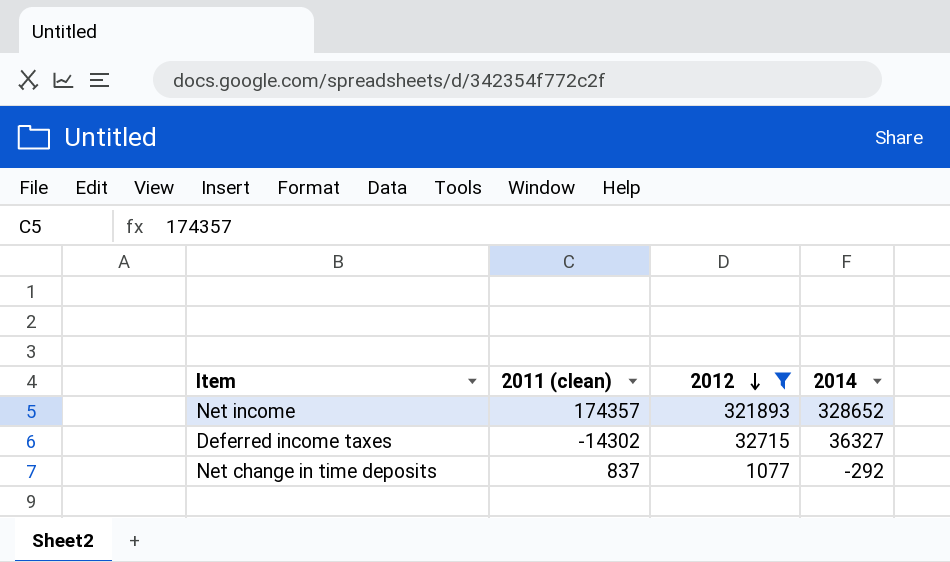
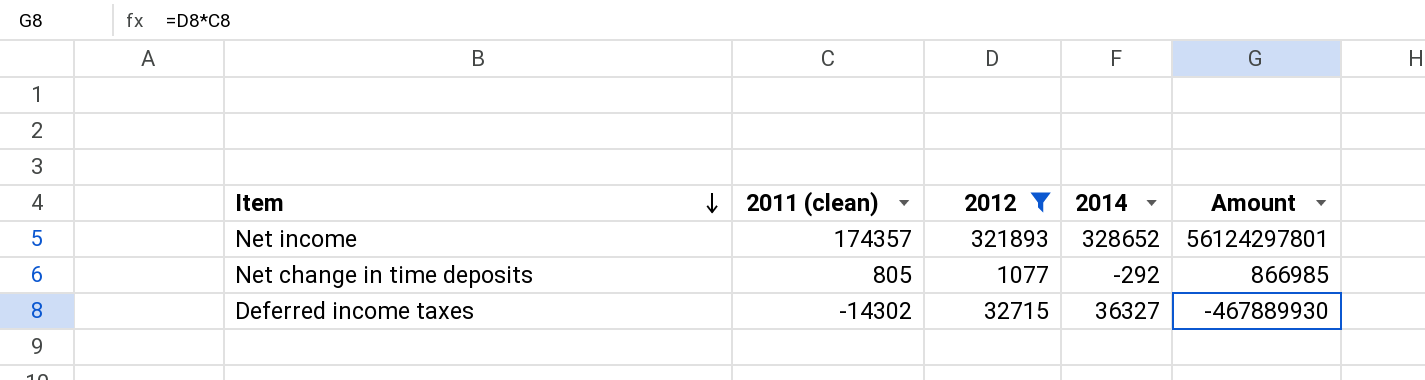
row order: 2012 descending -> Item descending
column Amount | formula: none -> [2011 (clean)] * [2012]
Net change in time deposits | 2011 (clean): 837 -> 805

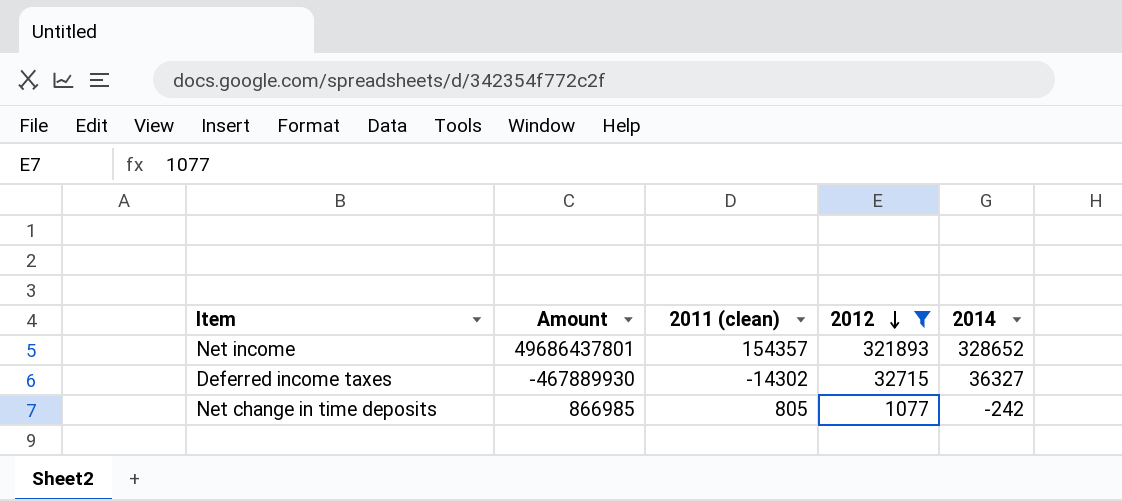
row order: Item descending -> 2012 descending
column Amount | position: 5 -> 2
Net income | Amount: 56124297801 -> 49686437801
Net income | 2011 (clean): 174357 -> 154357
Net change in time deposits | 2014: -292 -> -242

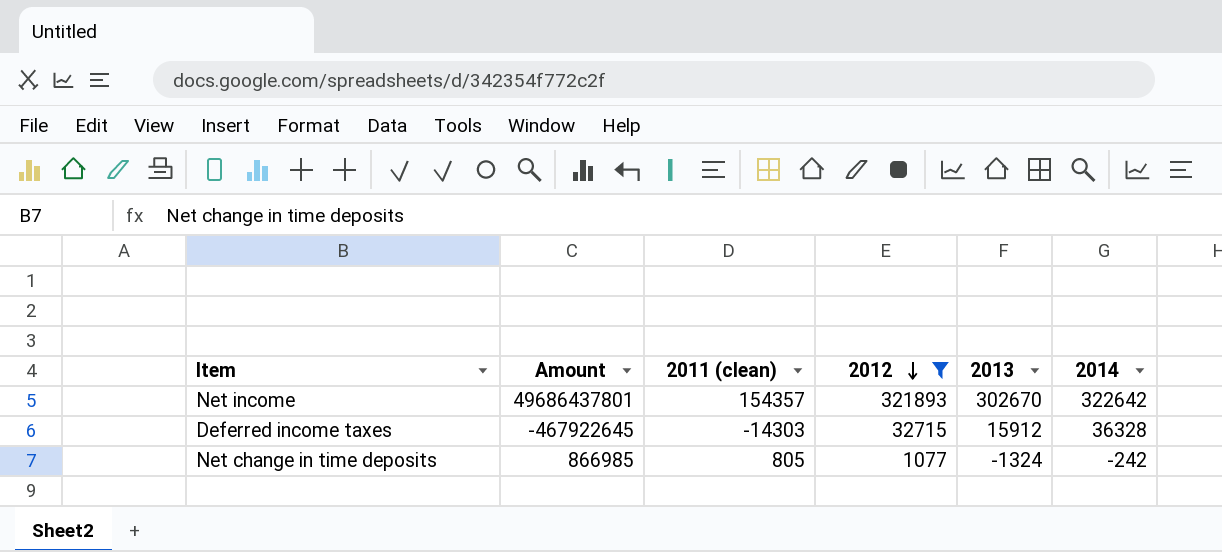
column 2013 | position: none -> 5
Net income | 2014: 328652 -> 322642
Deferred income taxes | Amount: -467889930 -> -467922645
Deferred income taxes | 2011 (clean): -14302 -> -14303
Deferred income taxes | 2014: 36327 -> 36328

